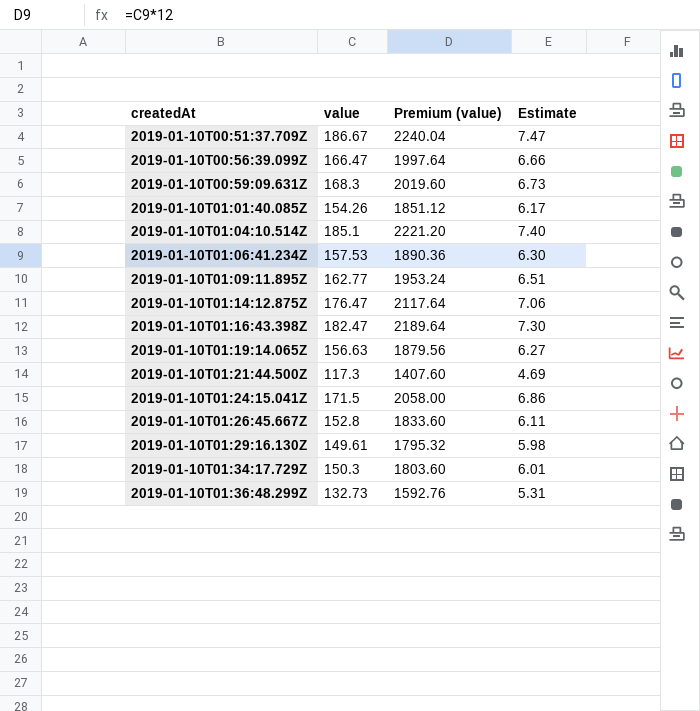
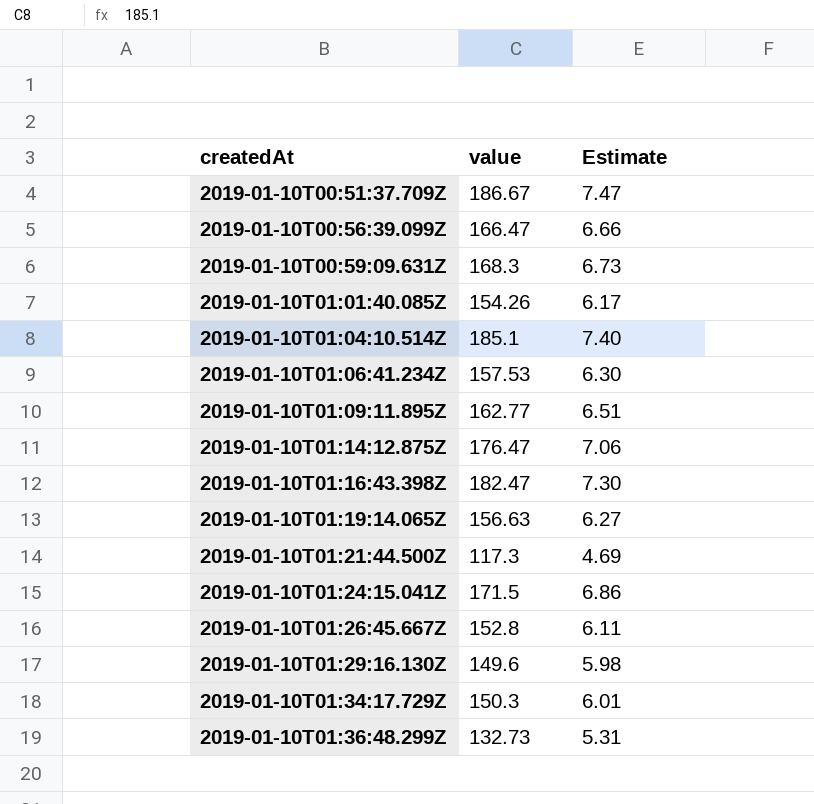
column Premium (value) | formula: [value] * 12 -> none
2019-01-10T01:29:16.130Z | value: 149.61 -> 149.6

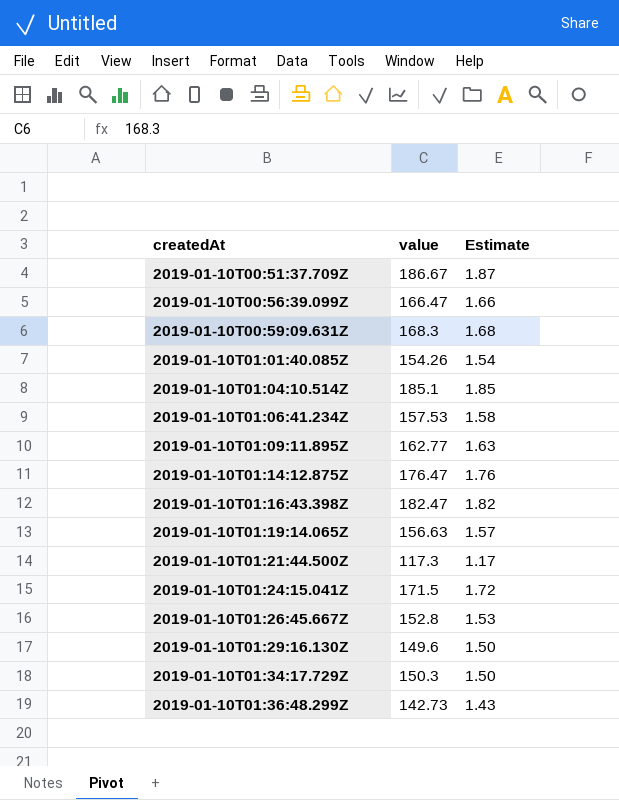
column Estimate | formula: [value] * 0.04 -> [value] * 0.01
2019-01-10T01:36:48.299Z | value: 132.73 -> 142.73

